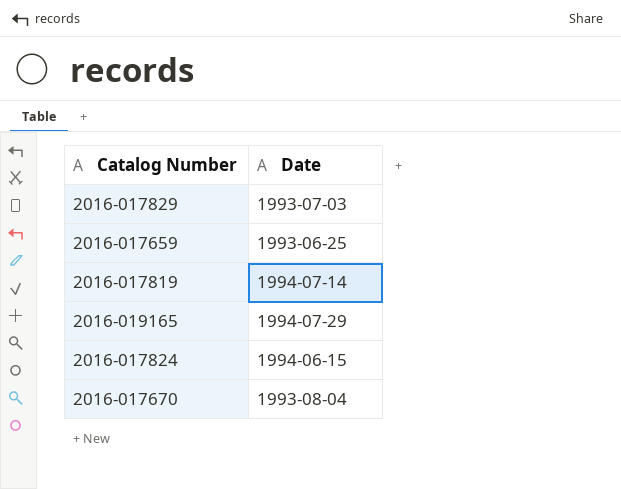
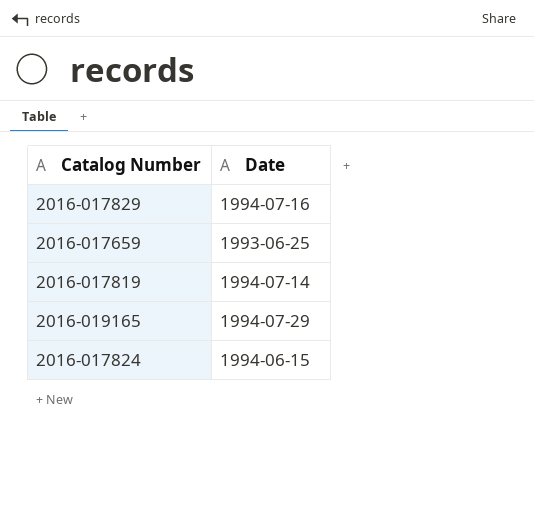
row 2016-017670: 1993-08-04 -> none
2016-017829 | Date: 1993-07-03 -> 1994-07-16

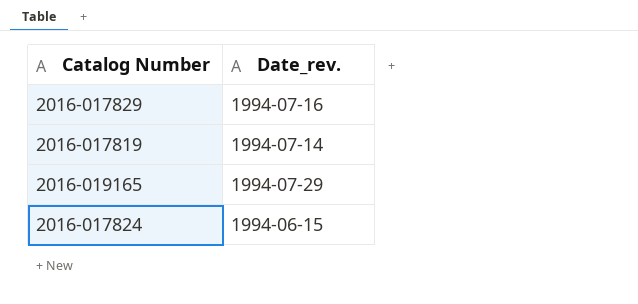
column name: Date -> Date_rev.
row 2016-017659: 1993-06-25 -> none

